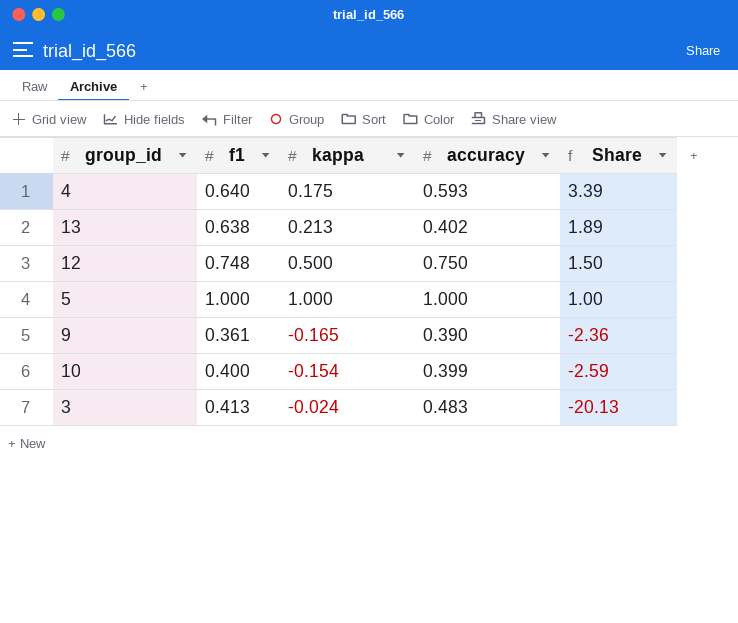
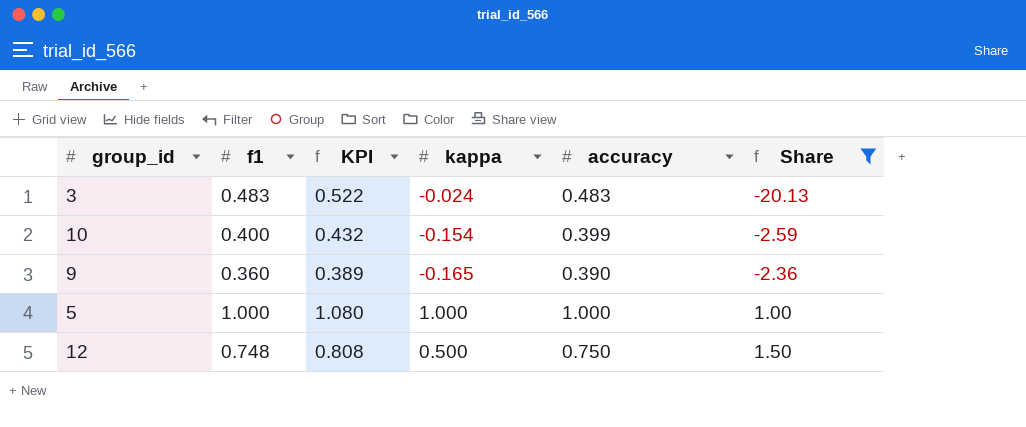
filter: none -> Share <= 1.50
row order: Share descending -> Share ascending
column KPI | formula: none -> [f1] * 1.08
3 | f1: 0.413 -> 0.483
9 | f1: 0.361 -> 0.360

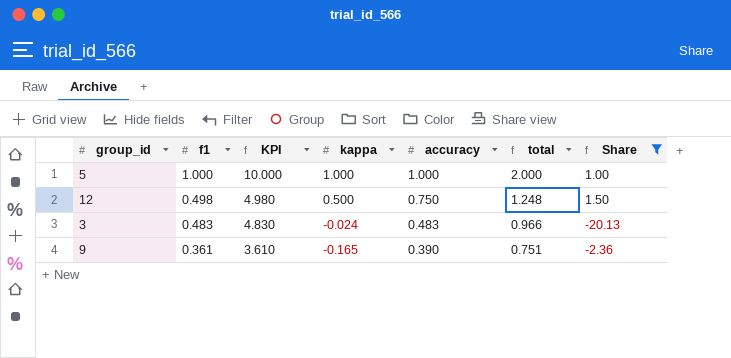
row order: Share ascending -> f1 descending
column KPI | formula: [f1] * 1.08 -> [f1] * 10
column total | formula: none -> [f1] + [accuracy]
row 10: 0.400 | 0.432 | -0.154 | 0.399 | -2.59 -> none
12 | f1: 0.748 -> 0.498
9 | f1: 0.360 -> 0.361

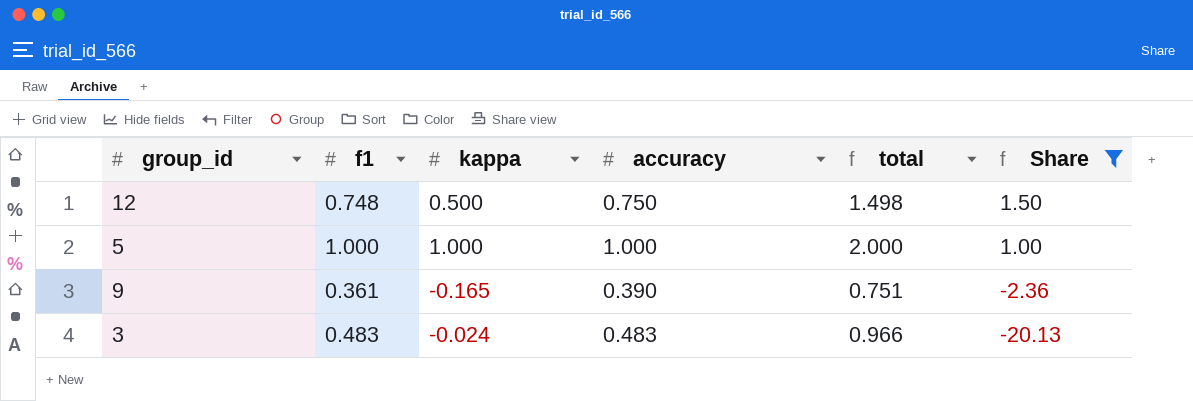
row order: f1 descending -> Share descending
column KPI | formula: [f1] * 10 -> none
12 | f1: 0.498 -> 0.748
12 | total: 1.248 -> 1.498

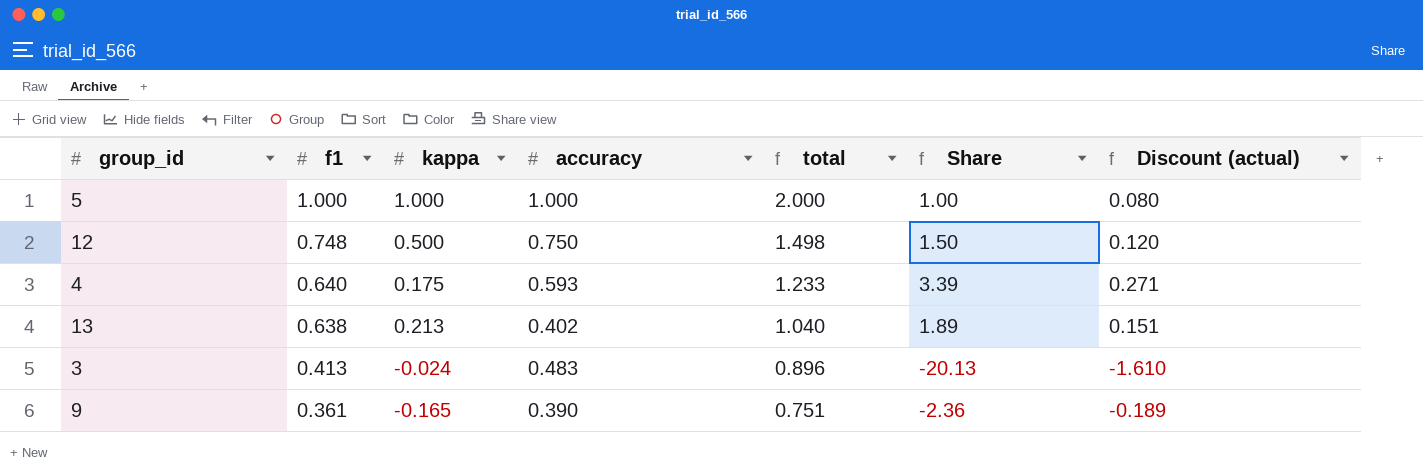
filter: Share <= 1.50 -> none
row order: Share descending -> f1 descending
column Discount (actual) | formula: none -> [Share] * 0.08
3 | f1: 0.483 -> 0.413
3 | total: 0.966 -> 0.896

